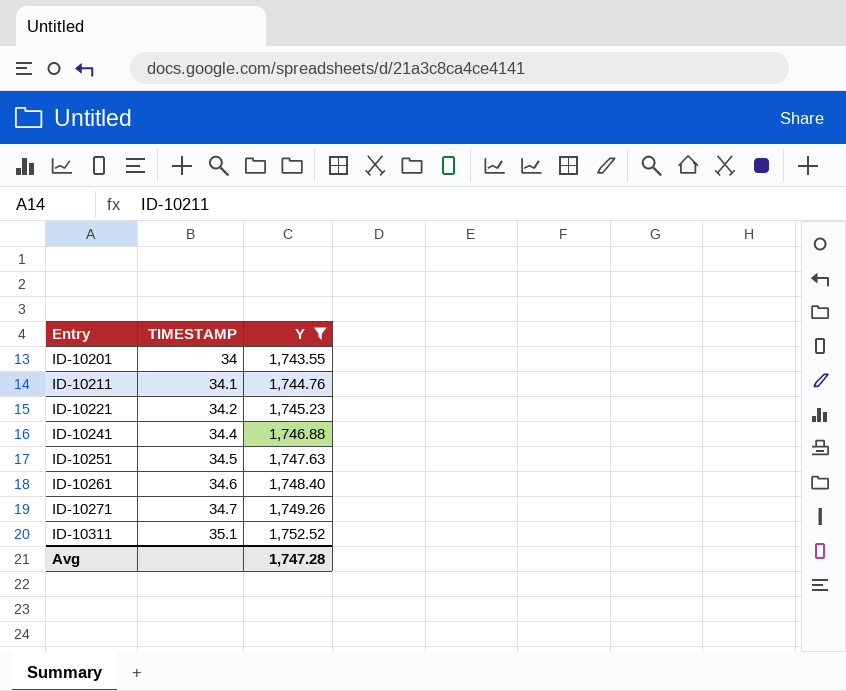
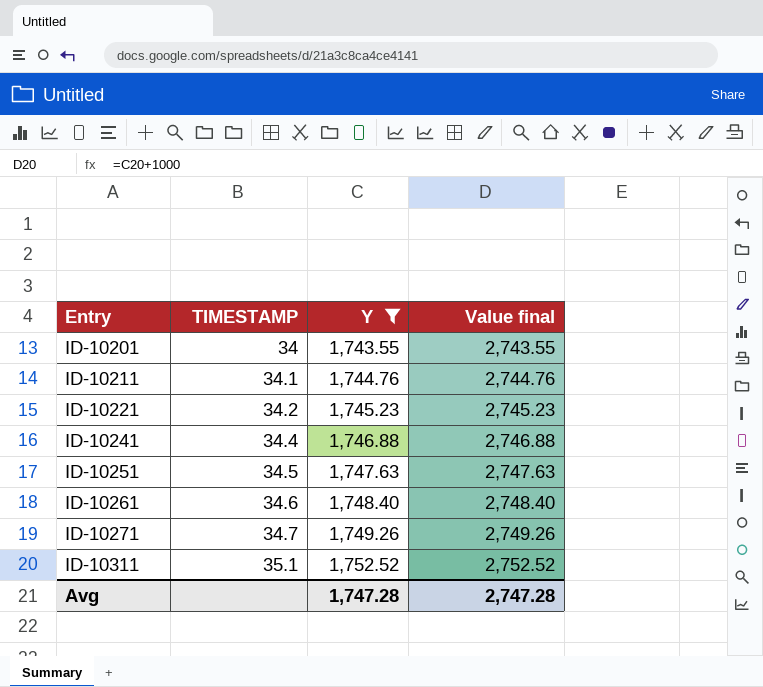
column Value final | formula: none -> [Y] + 1000

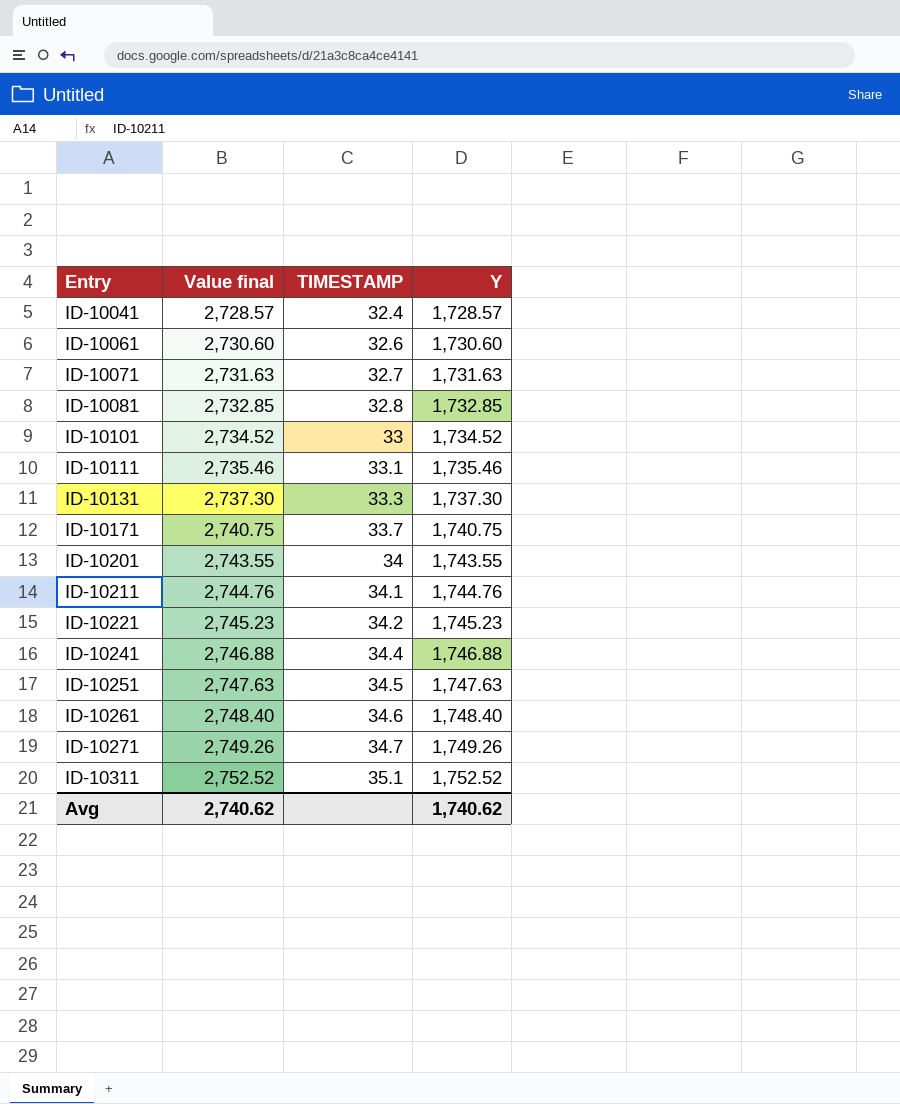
filter: Y >= 1,743.55 -> none
column Value final | position: 4 -> 2
Avg | Value final: 2,747.28 -> 2,740.62
Avg | Y: 1,747.28 -> 1,740.62

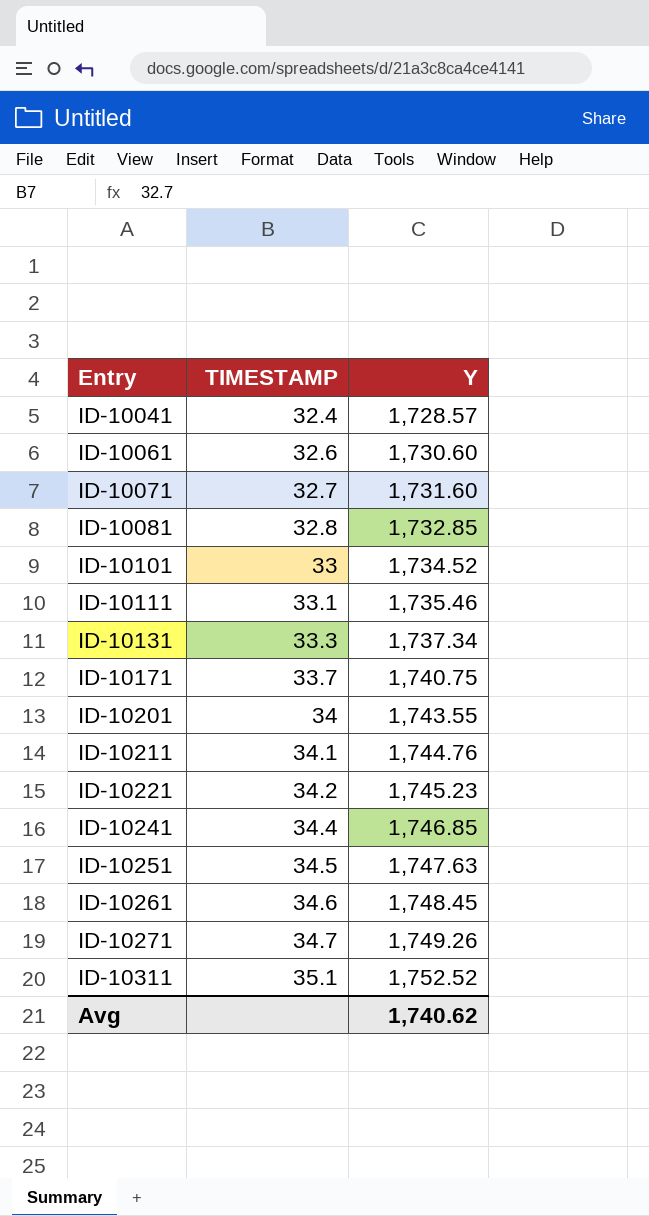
column Value final | formula: [Y] + 1000 -> none
ID-10071 | Y: 1,731.63 -> 1,731.60
ID-10131 | Y: 1,737.30 -> 1,737.34
ID-10241 | Y: 1,746.88 -> 1,746.85
ID-10261 | Y: 1,748.40 -> 1,748.45

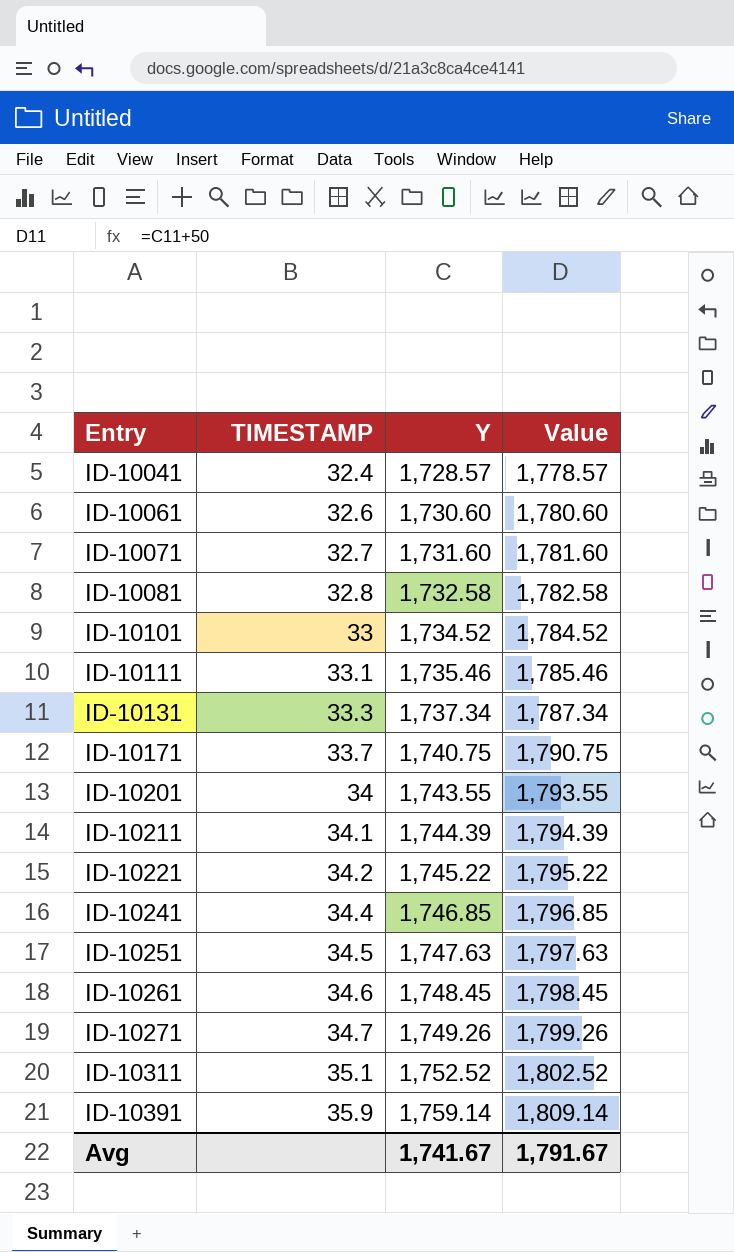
column Value | formula: none -> [Y] + 50
ID-10081 | Y: 1,732.85 -> 1,732.58
ID-10211 | Y: 1,744.76 -> 1,744.39
ID-10221 | Y: 1,745.23 -> 1,745.22
row ID-10391: none -> 35.9 | 1,759.14 | 1,809.14
Avg | Y: 1,740.62 -> 1,741.67

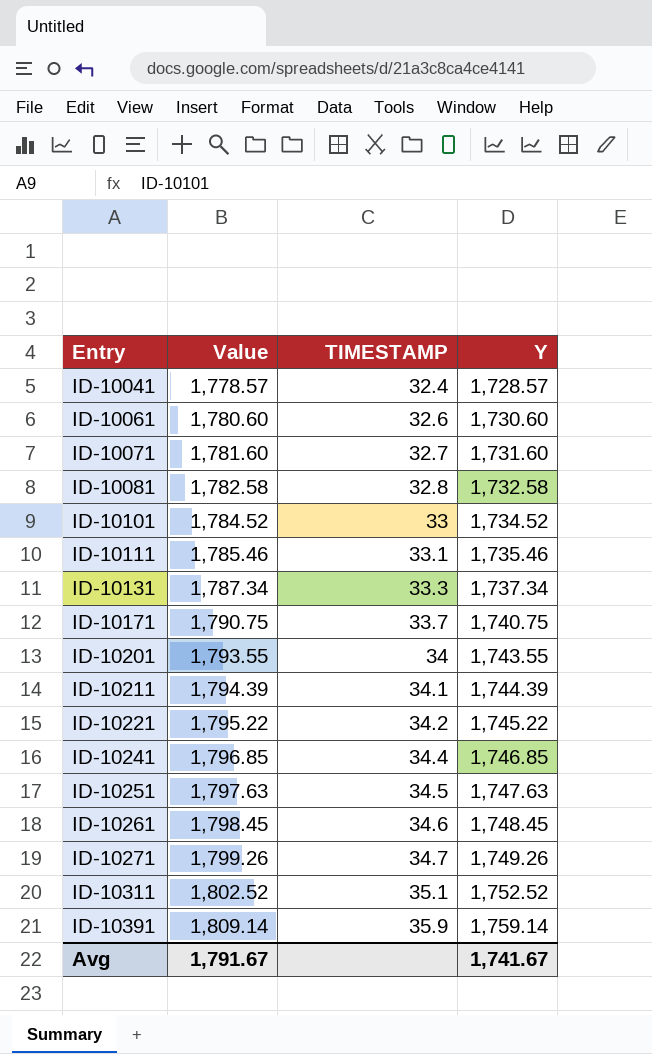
column Value | position: 4 -> 2

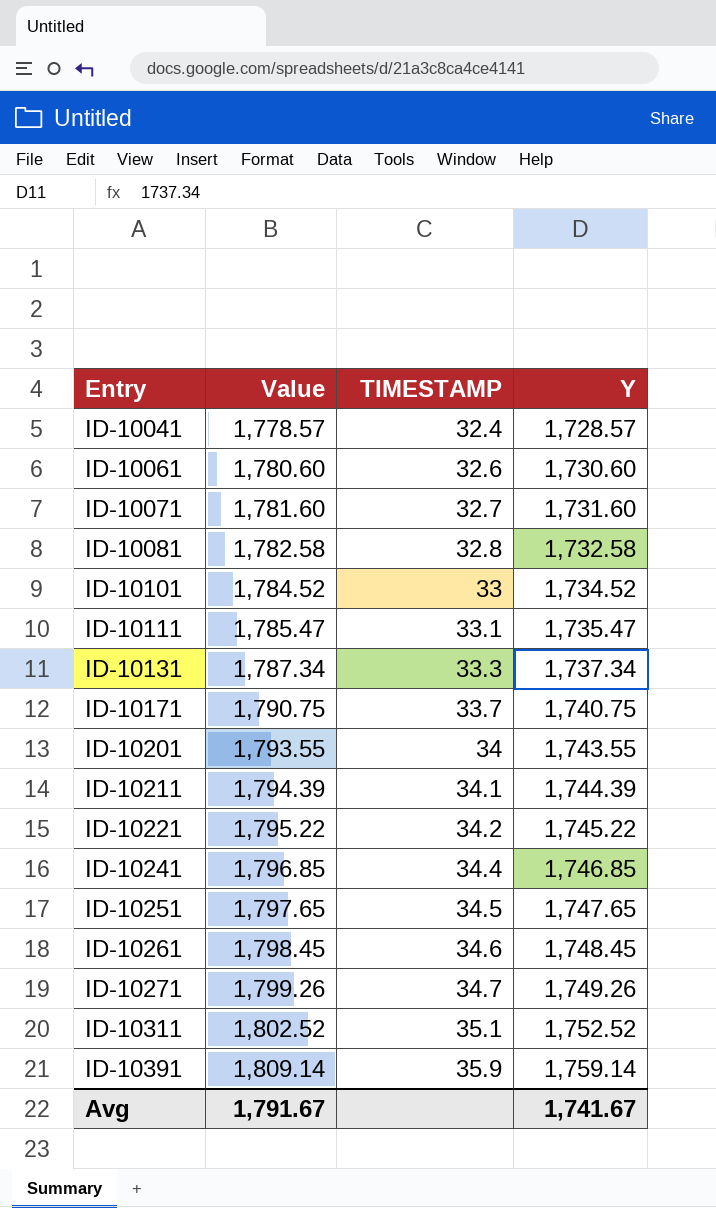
ID-10111 | Value: 1,785.46 -> 1,785.47
ID-10111 | Y: 1,735.46 -> 1,735.47
ID-10251 | Value: 1,797.63 -> 1,797.65
ID-10251 | Y: 1,747.63 -> 1,747.65

